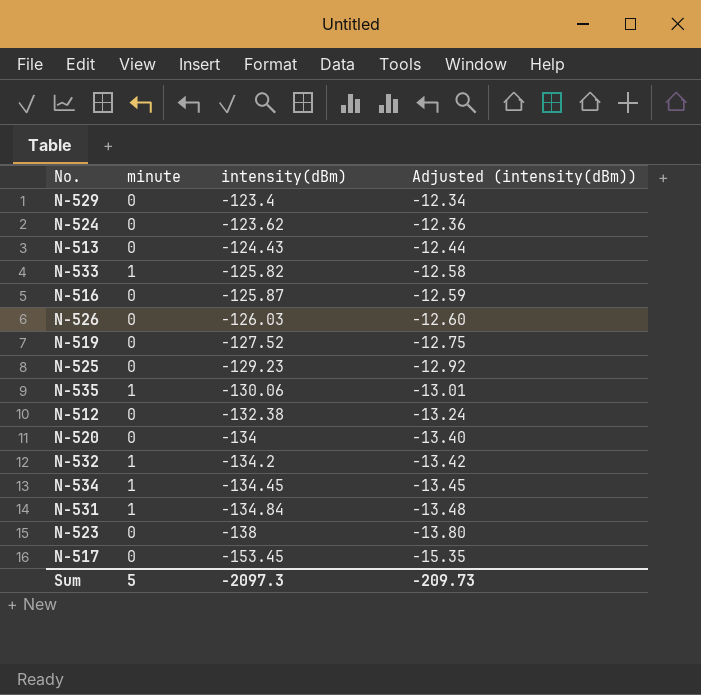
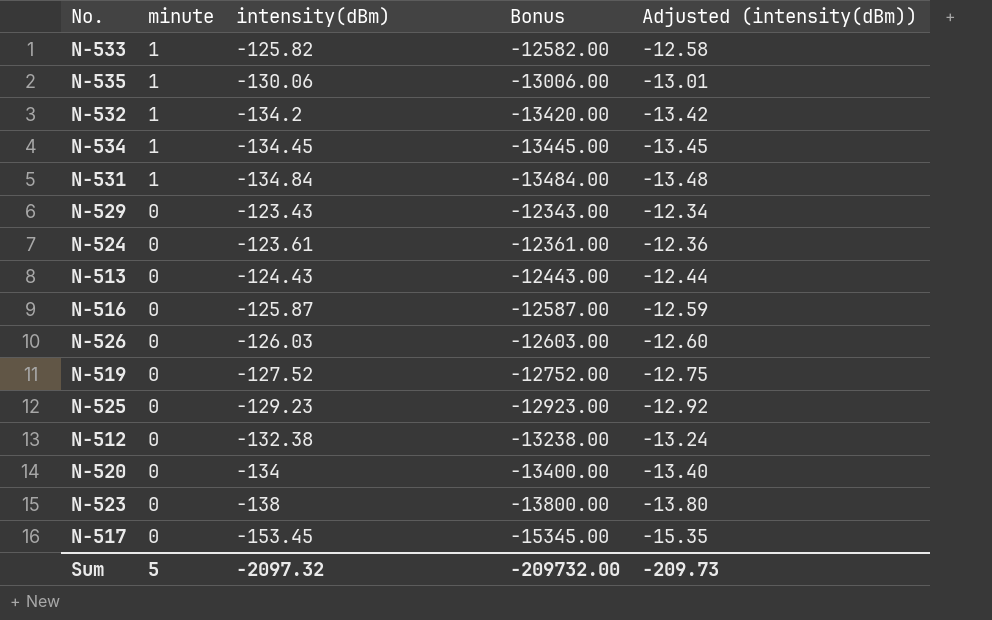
row order: intensity(dBm) descending -> minute descending
column Bonus | formula: none -> [intensity(dBm)] * 100
N-529 | intensity(dBm): -123.4 -> -123.43
N-524 | intensity(dBm): -123.62 -> -123.61
Sum | intensity(dBm): -2097.3 -> -2097.32

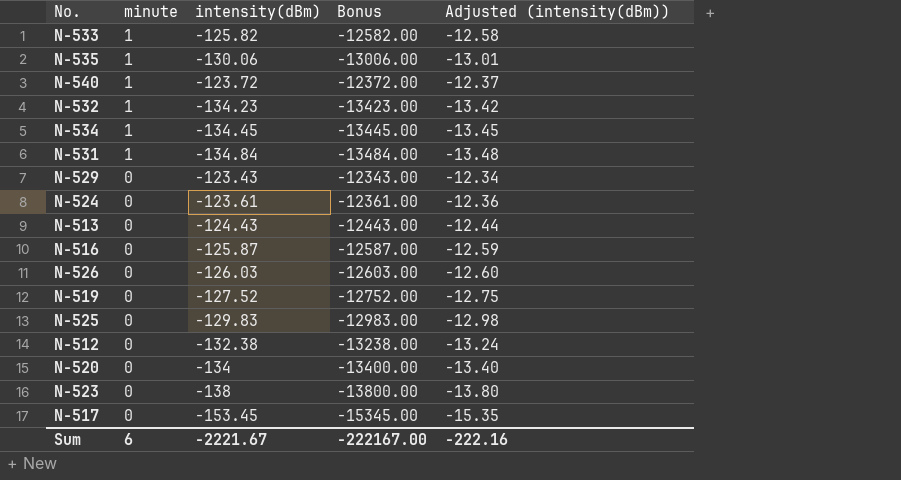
row N-540: none -> 1 | -123.72 | -12372.00 | -12.37
N-532 | intensity(dBm): -134.2 -> -134.23
N-532 | Bonus: -13420.00 -> -13423.00
N-525 | intensity(dBm): -129.23 -> -129.83
N-525 | Bonus: -12923.00 -> -12983.00
N-525 | Adjusted (intensity(dBm)): -12.92 -> -12.98
Sum | minute: 5 -> 6
Sum | intensity(dBm): -2097.32 -> -2221.67
Sum | Bonus: -209732.00 -> -222167.00
Sum | Adjusted (intensity(dBm)): -209.73 -> -222.16

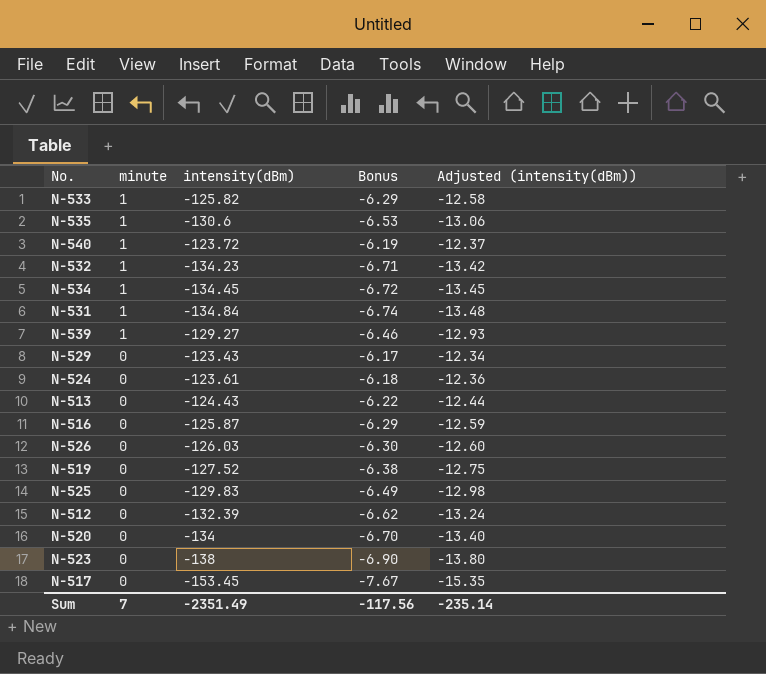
column Bonus | formula: [intensity(dBm)] * 100 -> [intensity(dBm)] * 0.05
N-535 | intensity(dBm): -130.06 -> -130.6
N-535 | Adjusted (intensity(dBm)): -13.01 -> -13.06
row N-539: none -> 1 | -129.27 | -6.46 | -12.93
N-512 | intensity(dBm): -132.38 -> -132.39
Sum | minute: 6 -> 7
Sum | intensity(dBm): -2221.67 -> -2351.49
Sum | Bonus: -222167.00 -> -117.56
Sum | Adjusted (intensity(dBm)): -222.16 -> -235.14

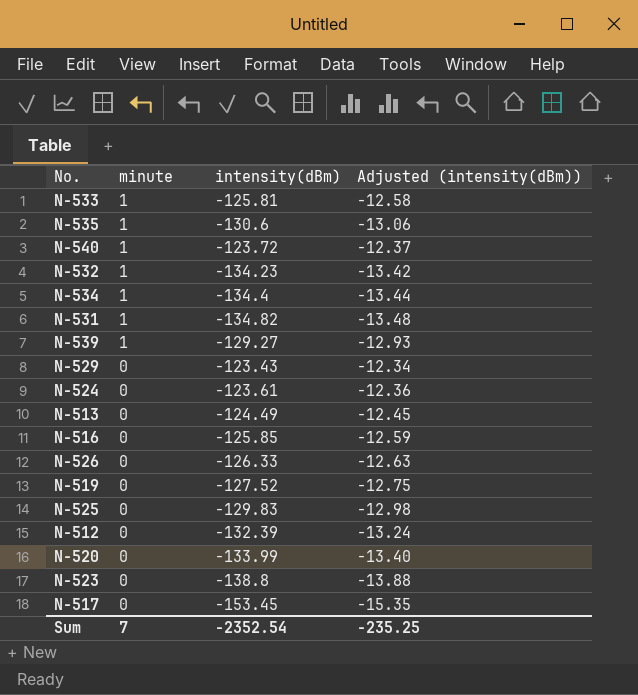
column Bonus | formula: [intensity(dBm)] * 0.05 -> none
N-533 | intensity(dBm): -125.82 -> -125.81
N-534 | intensity(dBm): -134.45 -> -134.4
N-534 | Adjusted (intensity(dBm)): -13.45 -> -13.44
N-531 | intensity(dBm): -134.84 -> -134.82
N-513 | intensity(dBm): -124.43 -> -124.49
N-513 | Adjusted (intensity(dBm)): -12.44 -> -12.45
N-516 | intensity(dBm): -125.87 -> -125.85
N-526 | intensity(dBm): -126.03 -> -126.33
N-526 | Adjusted (intensity(dBm)): -12.60 -> -12.63
N-520 | intensity(dBm): -134 -> -133.99
N-523 | intensity(dBm): -138 -> -138.8
N-523 | Adjusted (intensity(dBm)): -13.80 -> -13.88
Sum | intensity(dBm): -2351.49 -> -2352.54
Sum | Adjusted (intensity(dBm)): -235.14 -> -235.25

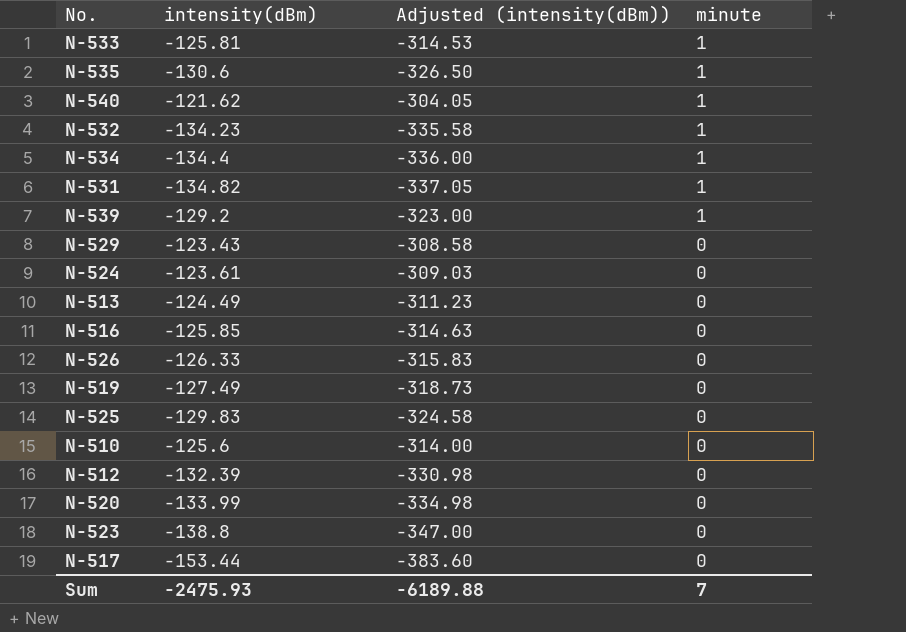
column Adjusted (intensity(dBm)) | formula: [intensity(dBm)] * 0.1 -> [intensity(dBm)] * 2.5
column minute | position: 2 -> 4
N-540 | intensity(dBm): -123.72 -> -121.62
N-539 | intensity(dBm): -129.27 -> -129.2
N-519 | intensity(dBm): -127.52 -> -127.49
row N-510: none -> -125.6 | -314.00 | 0
N-517 | intensity(dBm): -153.45 -> -153.44
Sum | intensity(dBm): -2352.54 -> -2475.93
Sum | Adjusted (intensity(dBm)): -235.25 -> -6189.88

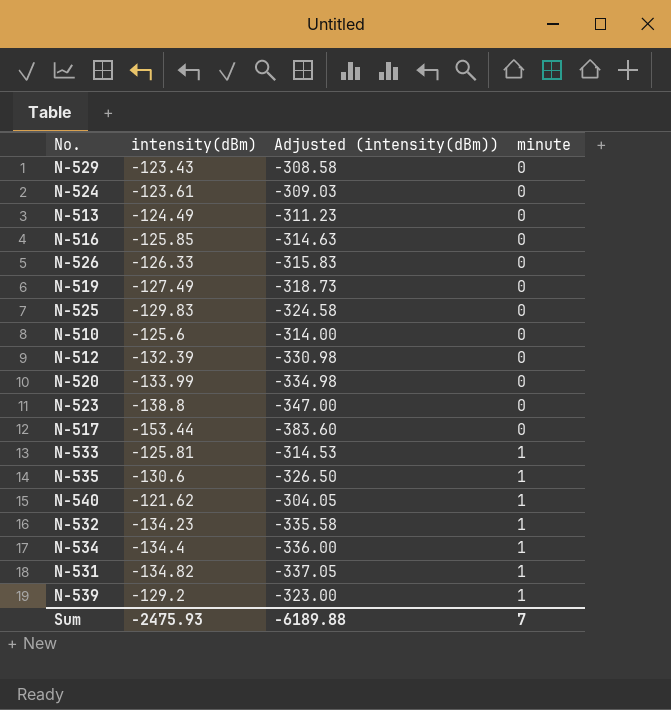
row order: minute descending -> minute ascending

